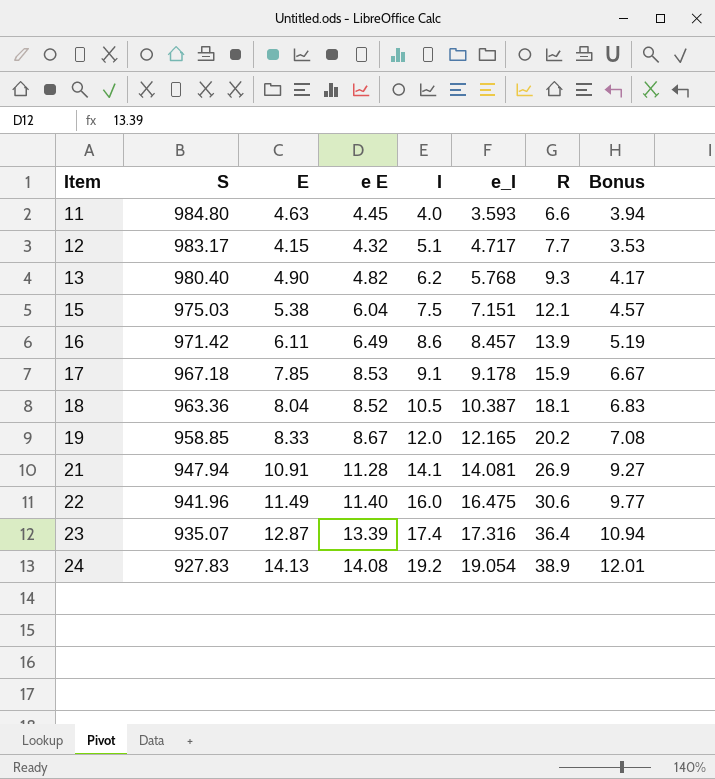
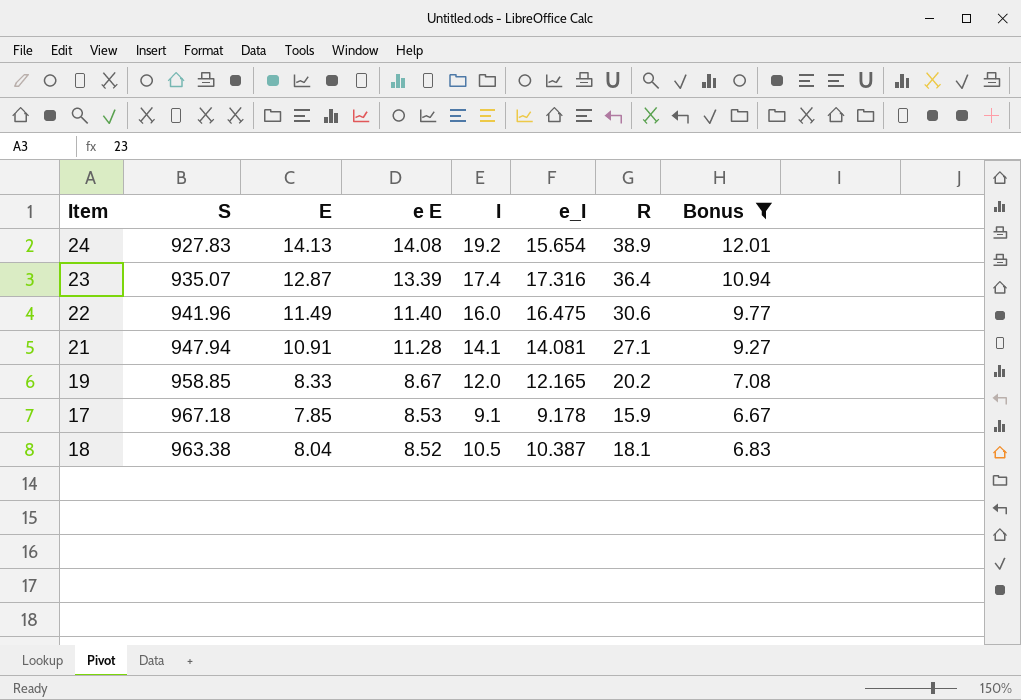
filter: none -> Bonus >= 6.67
row order: Item ascending -> e E descending
24 | e_I: 19.054 -> 15.654
21 | R: 26.9 -> 27.1
18 | S: 963.36 -> 963.38

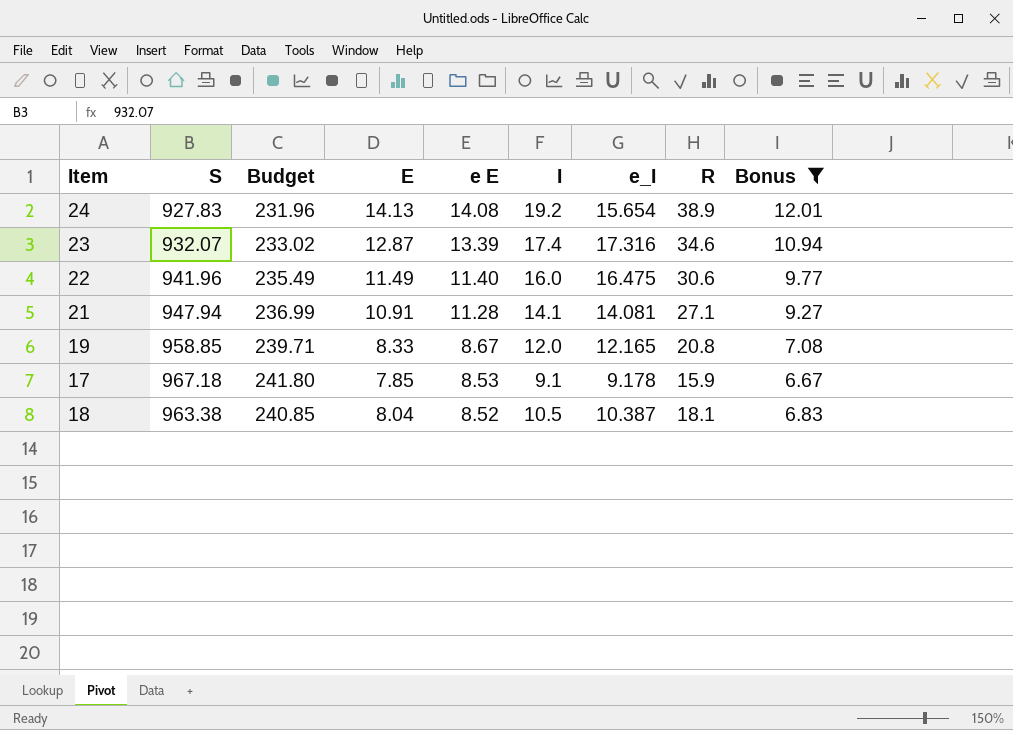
column Budget | formula: none -> [S] * 0.25
23 | S: 935.07 -> 932.07
23 | R: 36.4 -> 34.6
19 | R: 20.2 -> 20.8

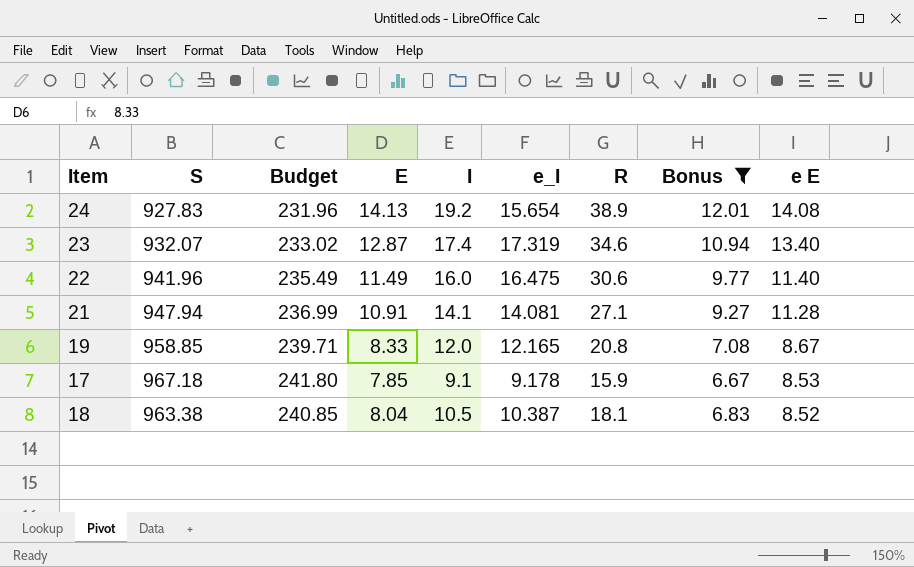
column e E | position: 5 -> 9
23 | e_I: 17.316 -> 17.319
23 | e E: 13.39 -> 13.40

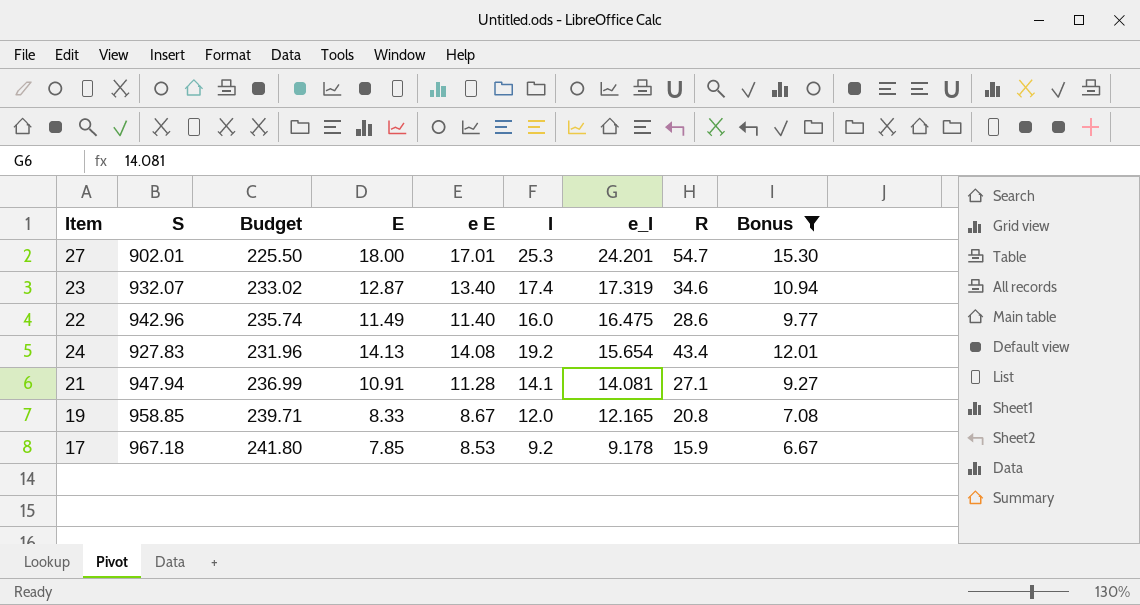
row order: e E descending -> e_I descending
column e E | position: 9 -> 5
row 18: 963.38 | 240.85 | 8.04 | 10.5 | 10.387 | 18.1 | 6.83 | 8.52 -> none
row 27: none -> 902.01 | 225.50 | 18.00 | 17.01 | 25.3 | 24.201 | 54.7 | 15.30
22 | S: 941.96 -> 942.96
22 | Budget: 235.49 -> 235.74
22 | R: 30.6 -> 28.6
24 | R: 38.9 -> 43.4
17 | I: 9.1 -> 9.2

